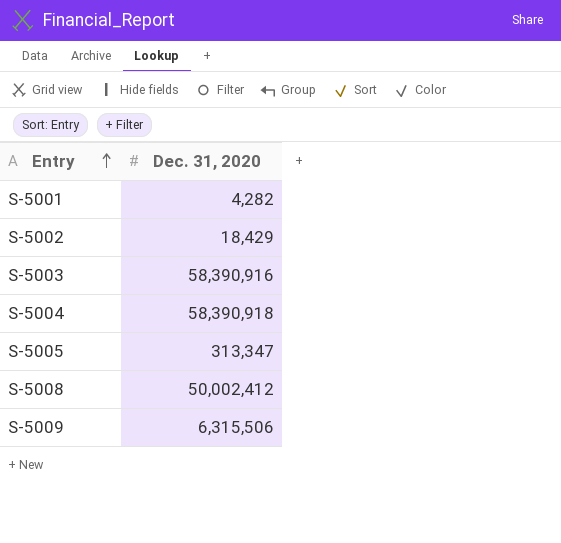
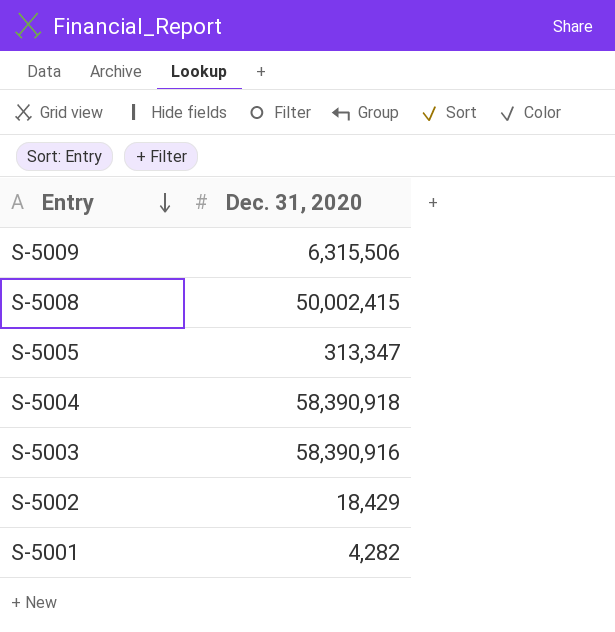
row order: Entry ascending -> Entry descending
S-5008 | Dec. 31, 2020: 50,002,412 -> 50,002,415

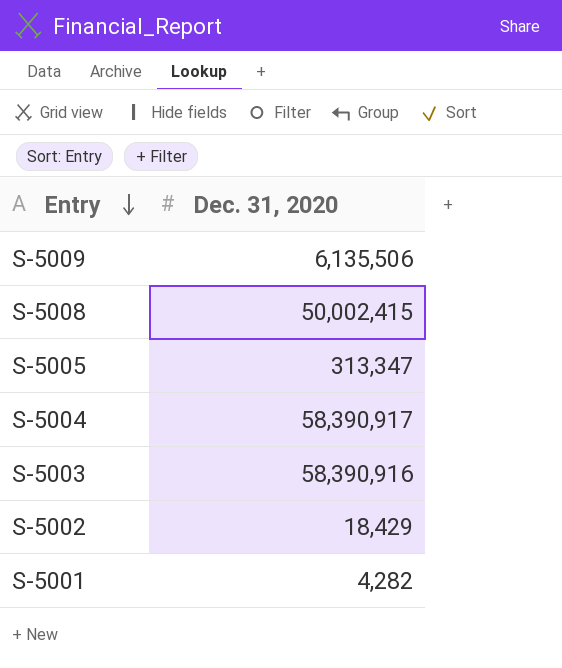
S-5009 | Dec. 31, 2020: 6,315,506 -> 6,135,506
S-5004 | Dec. 31, 2020: 58,390,918 -> 58,390,917

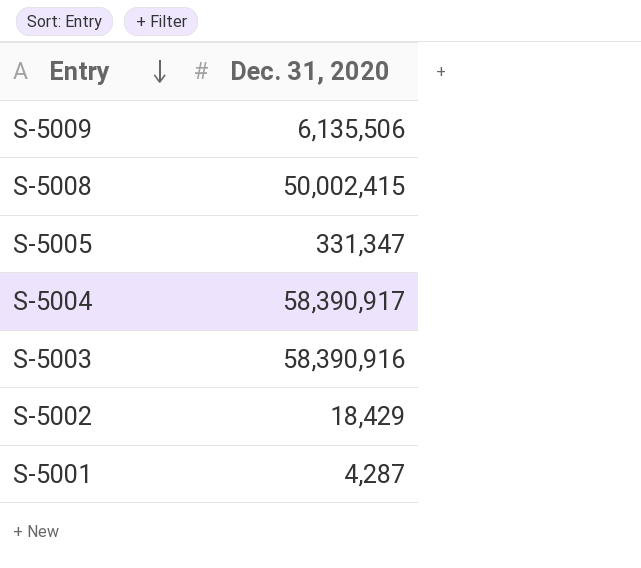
S-5005 | Dec. 31, 2020: 313,347 -> 331,347
S-5001 | Dec. 31, 2020: 4,282 -> 4,287

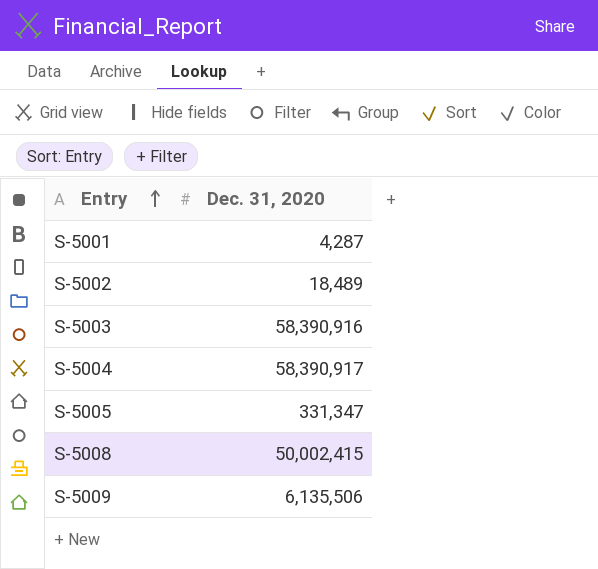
row order: Entry descending -> Entry ascending
S-5002 | Dec. 31, 2020: 18,429 -> 18,489

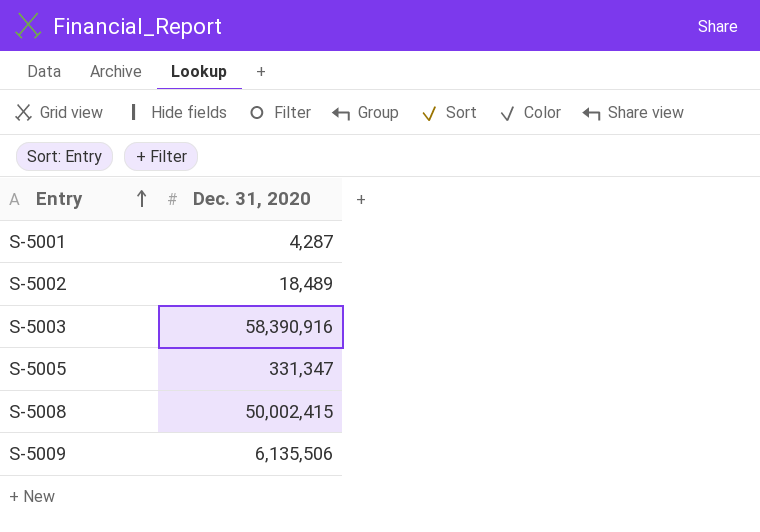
row S-5004: 58,390,917 -> none

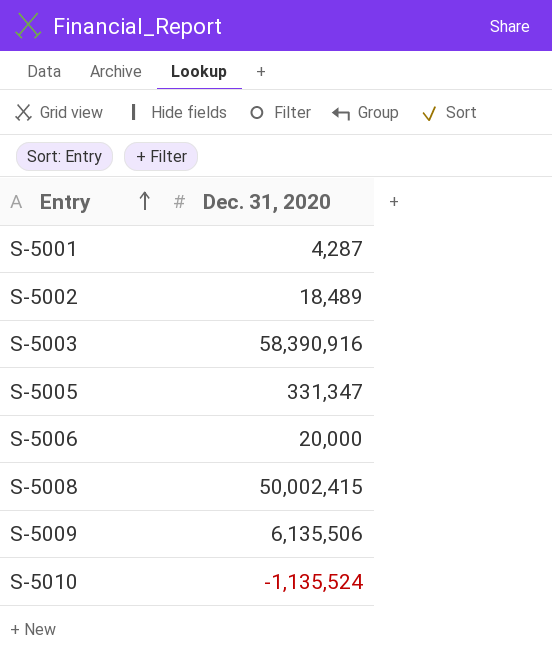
row S-5006: none -> 20,000
row S-5010: none -> -1,135,524

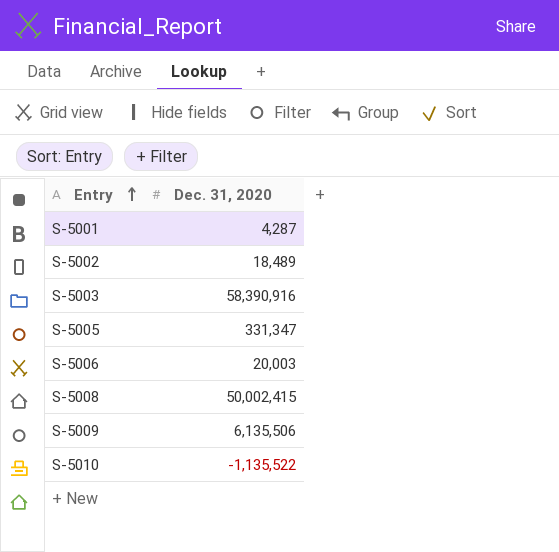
S-5006 | Dec. 31, 2020: 20,000 -> 20,003
S-5010 | Dec. 31, 2020: -1,135,524 -> -1,135,522

